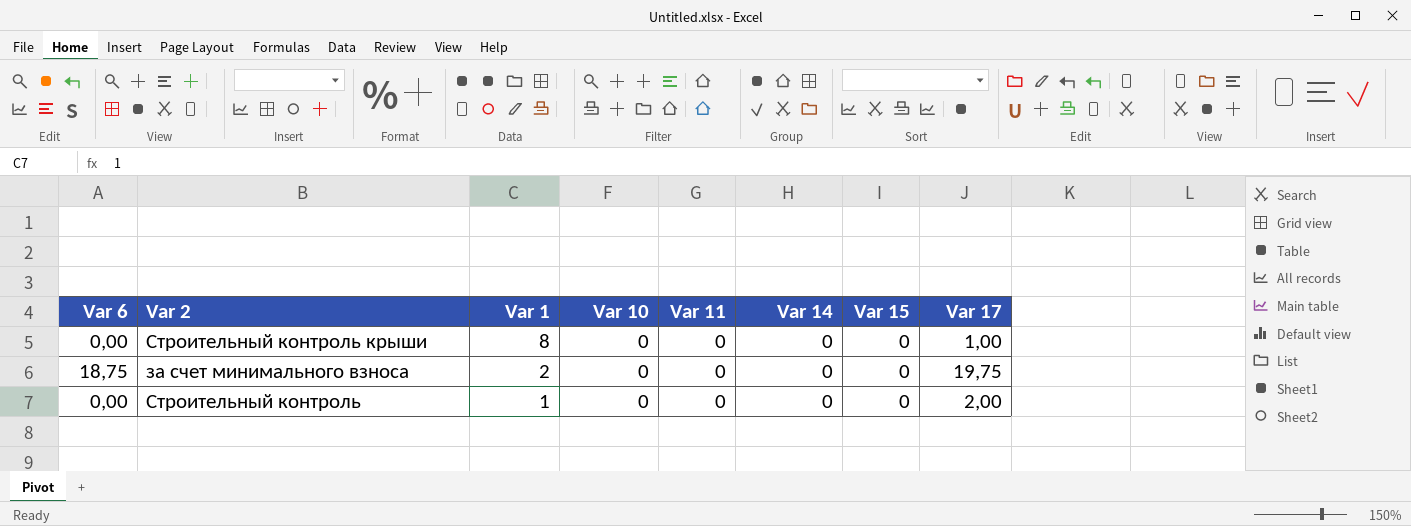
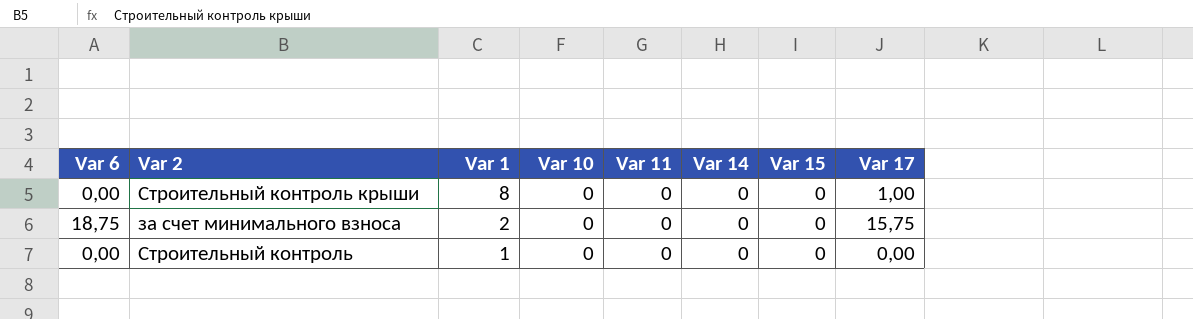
за счет минимального взноса | Var 17: 19,75 -> 15,75
Строительный контроль | Var 17: 2,00 -> 0,00

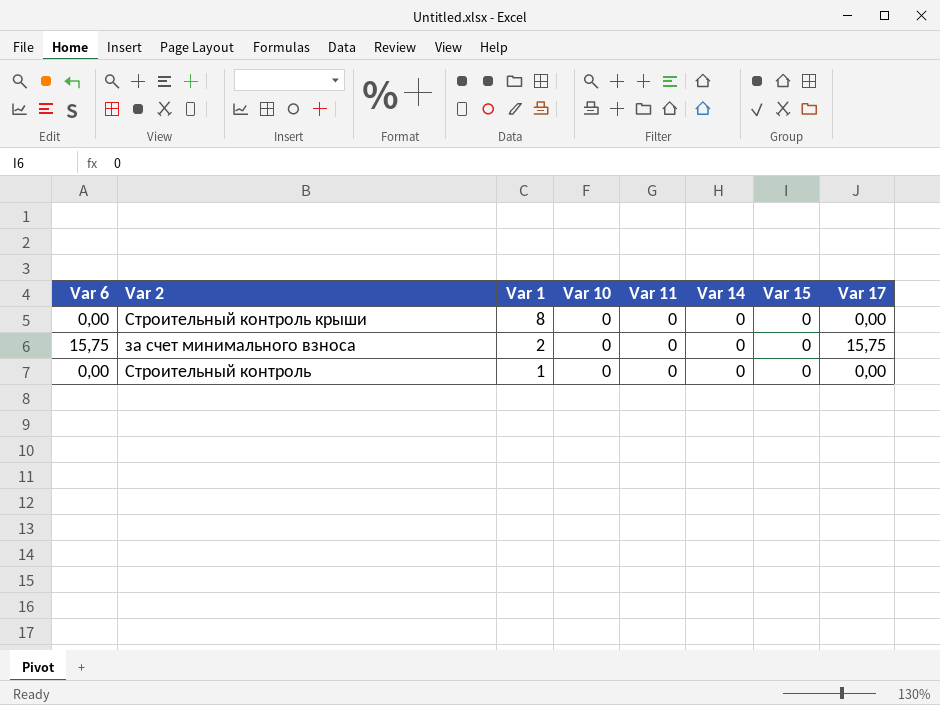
Строительный контроль крыши | Var 17: 1,00 -> 0,00
за счет минимального взноса | Var 6: 18,75 -> 15,75

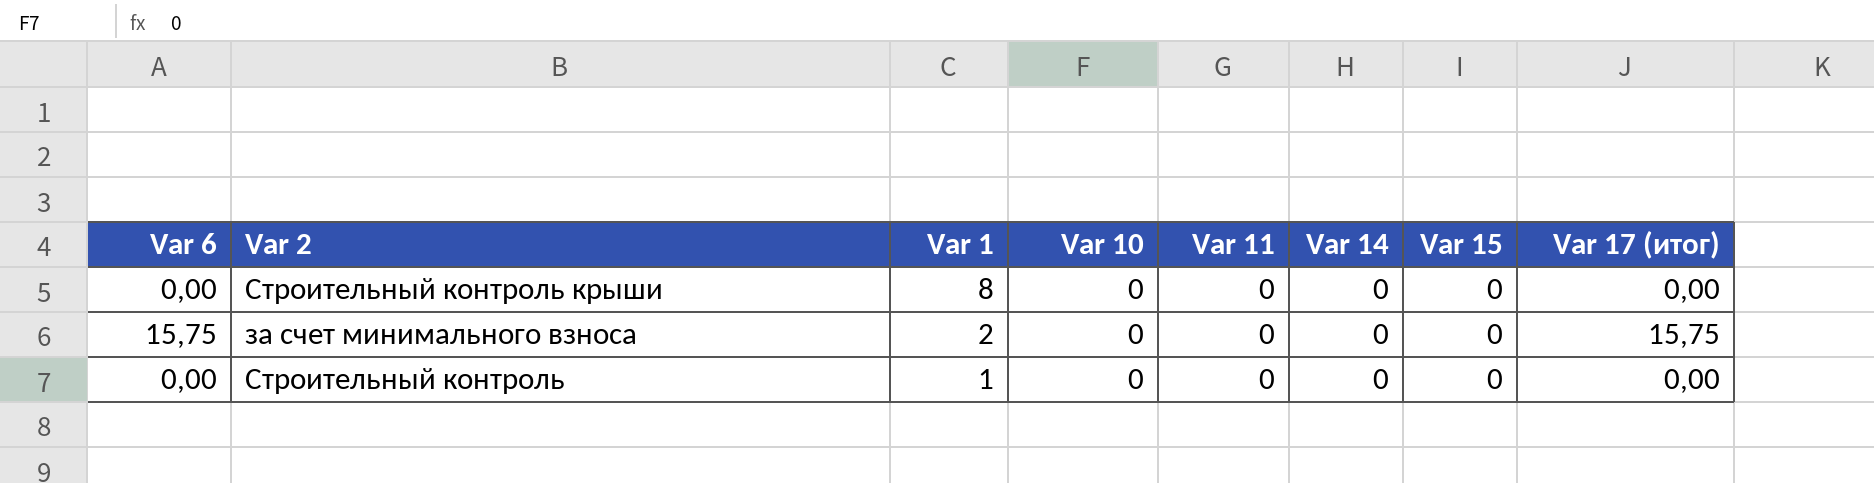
column name: Var 17 -> Var 17 (итог)

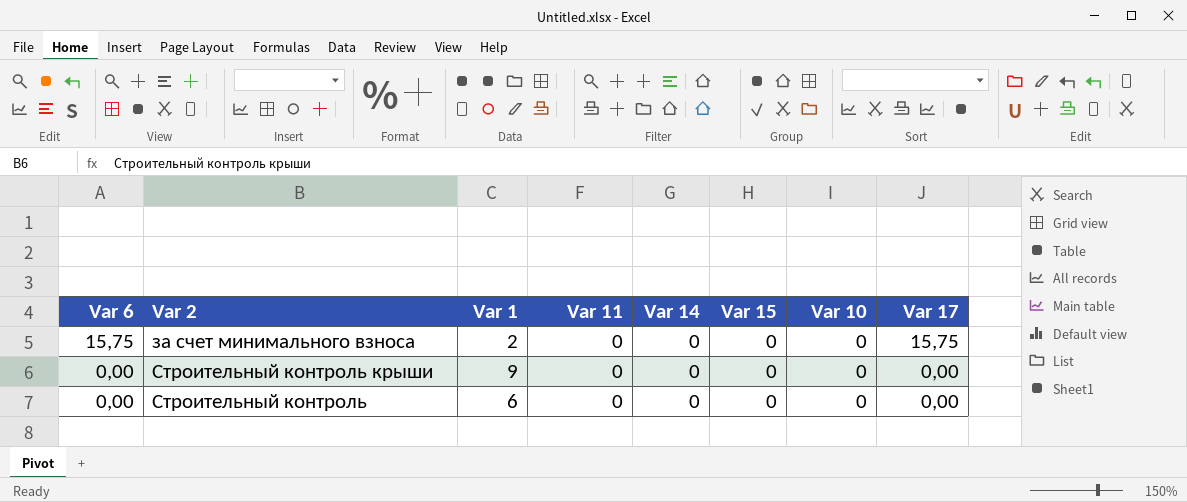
row order: Var 1 descending -> Var 6 descending
column Var 10 | position: 4 -> 7
column name: Var 17 (итог) -> Var 17
Строительный контроль крыши | Var 1: 8 -> 9
Строительный контроль | Var 1: 1 -> 6

